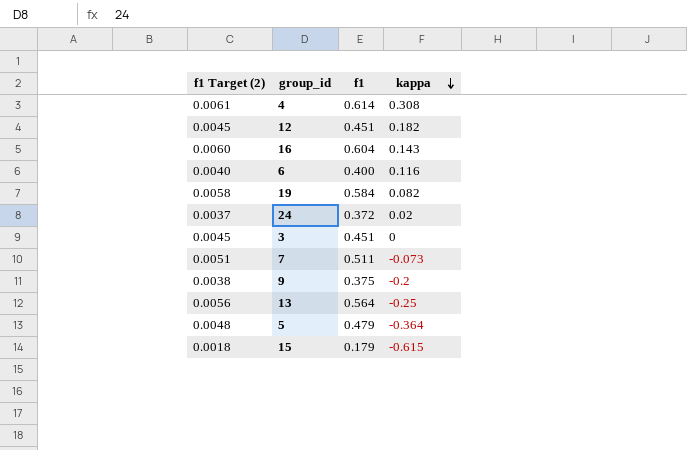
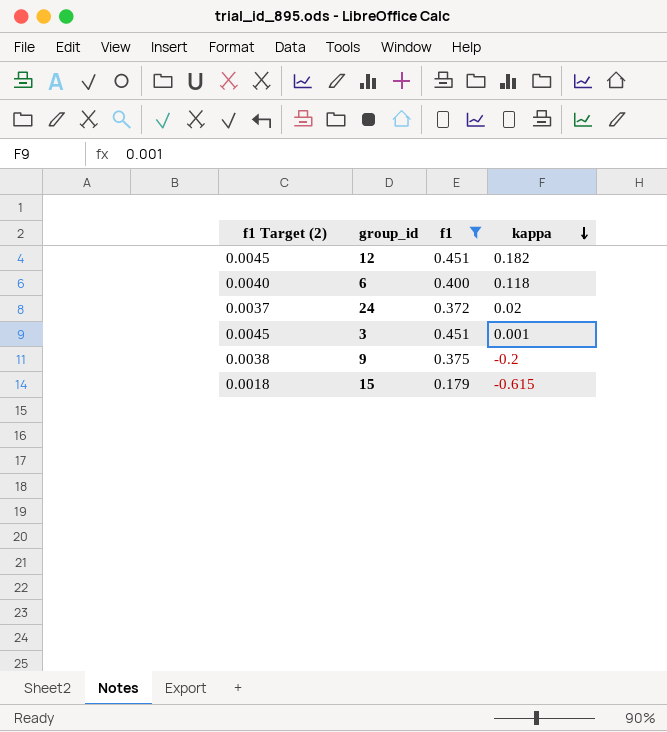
filter: none -> f1 <= 0.451
6 | kappa: 0.116 -> 0.118
3 | kappa: 0 -> 0.001

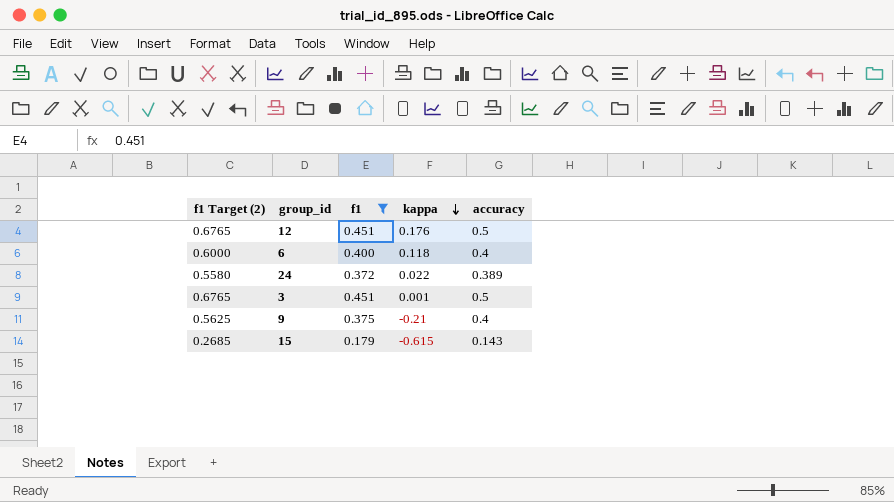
column f1 Target (2) | formula: [f1] * 0.01 -> [f1] * 1.5
column accuracy | position: none -> 5
12 | kappa: 0.182 -> 0.176
24 | kappa: 0.02 -> 0.022
9 | kappa: -0.2 -> -0.21

